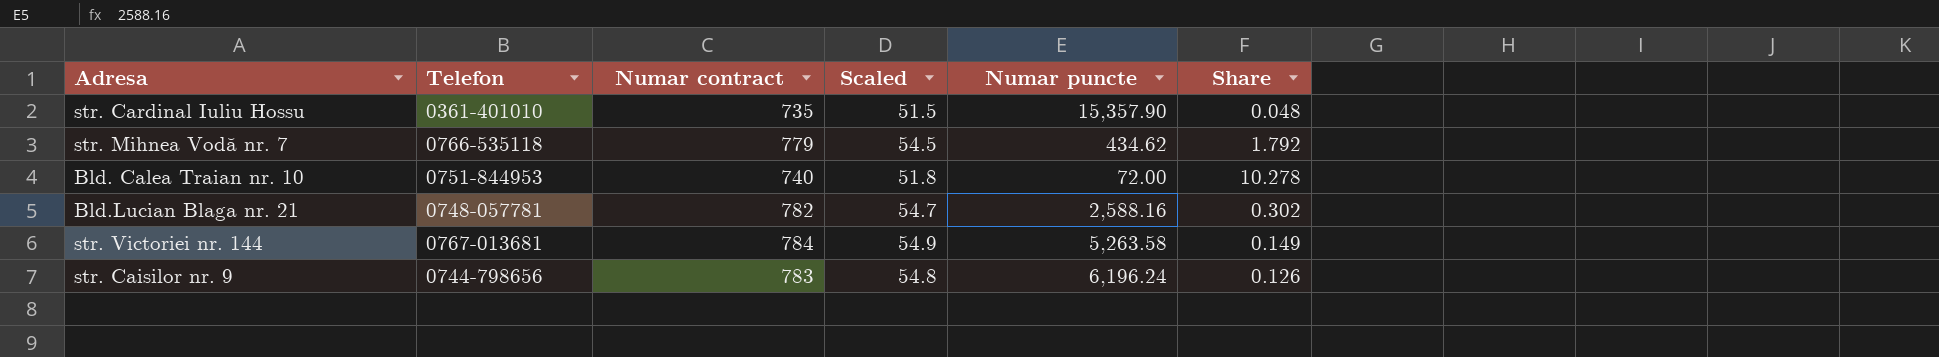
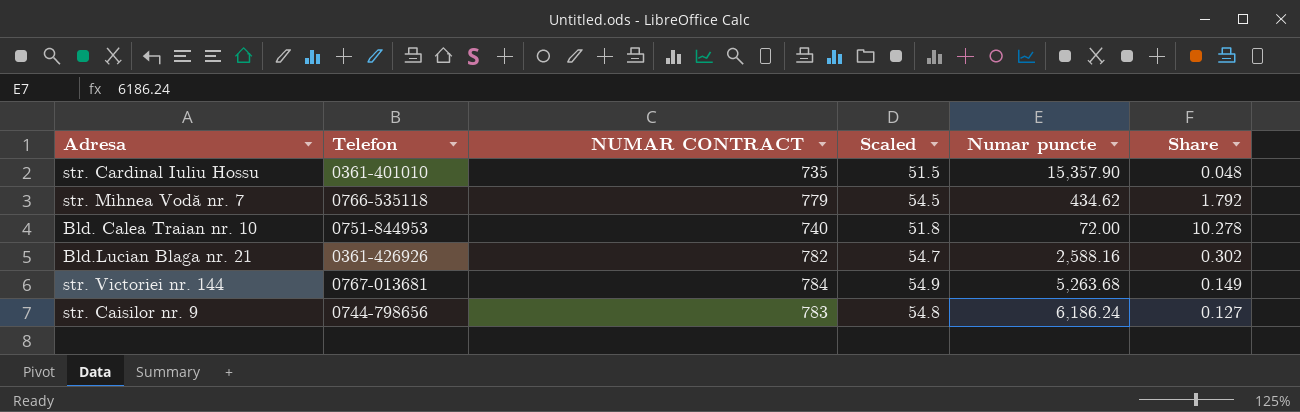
column name: Numar contract -> NUMAR CONTRACT
Bld.Lucian Blaga nr. 21 | Telefon: 0748-057781 -> 0361-426926
str. Victoriei nr. 144 | Numar puncte: 5,263.58 -> 5,263.68
str. Caisilor nr. 9 | Numar puncte: 6,196.24 -> 6,186.24
str. Caisilor nr. 9 | Share: 0.126 -> 0.127

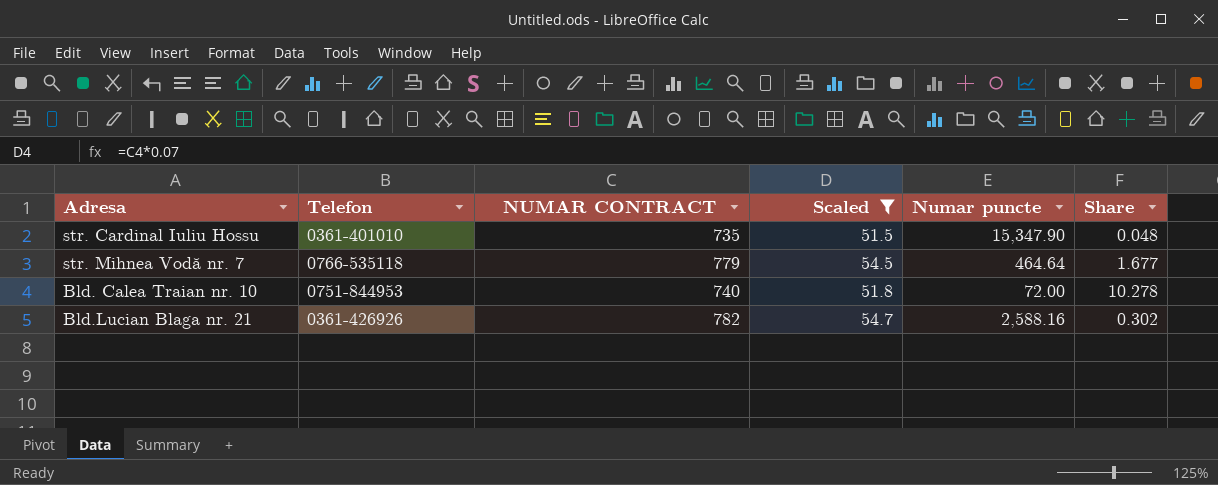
filter: none -> Scaled <= 54.7
str. Cardinal Iuliu Hossu | Numar puncte: 15,357.90 -> 15,347.90
str. Mihnea Vodă nr. 7 | Numar puncte: 434.62 -> 464.64
str. Mihnea Vodă nr. 7 | Share: 1.792 -> 1.677

